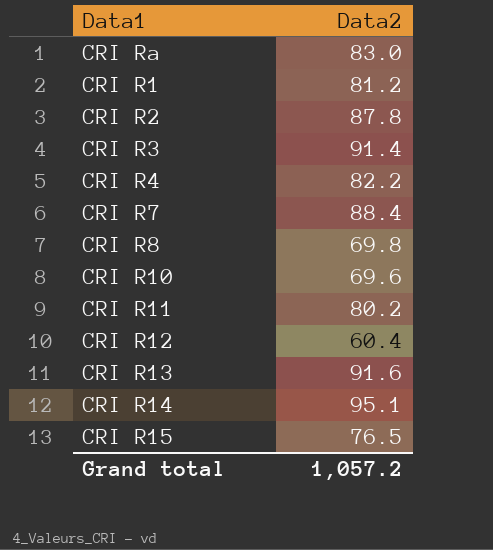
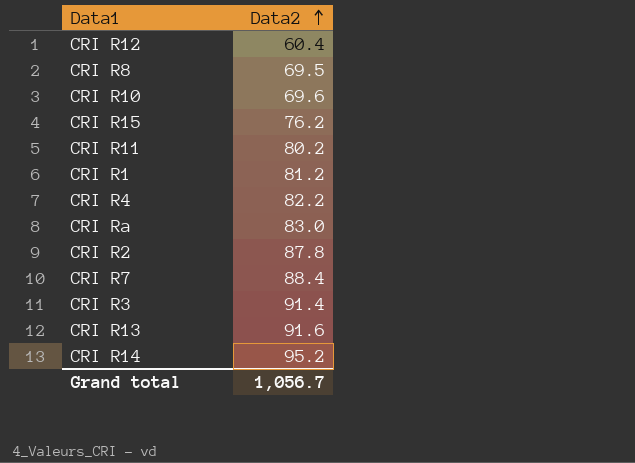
row order: none -> Data2 ascending
CRI R8 | Data2: 69.8 -> 69.5
CRI R15 | Data2: 76.5 -> 76.2
CRI R14 | Data2: 95.1 -> 95.2
Grand total | Data2: 1,057.2 -> 1,056.7

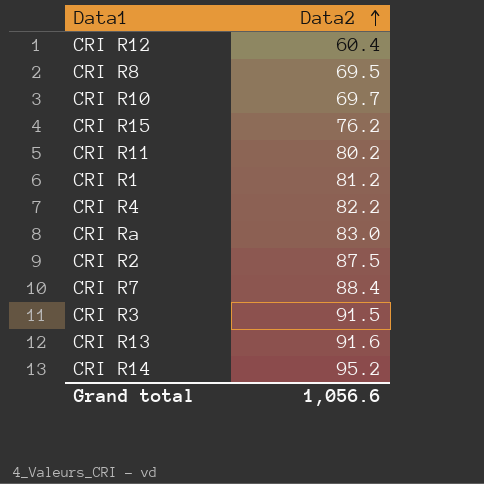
CRI R10 | Data2: 69.6 -> 69.7
CRI R2 | Data2: 87.8 -> 87.5
CRI R3 | Data2: 91.4 -> 91.5
Grand total | Data2: 1,056.7 -> 1,056.6

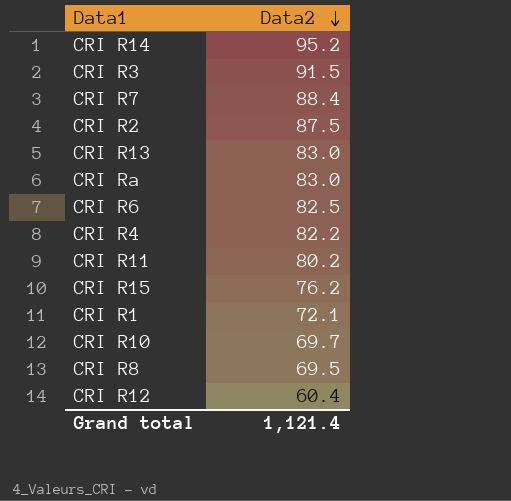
row order: Data2 ascending -> Data2 descending
CRI R13 | Data2: 91.6 -> 83.0
row CRI R6: none -> 82.5
CRI R1 | Data2: 81.2 -> 72.1
Grand total | Data2: 1,056.6 -> 1,121.4

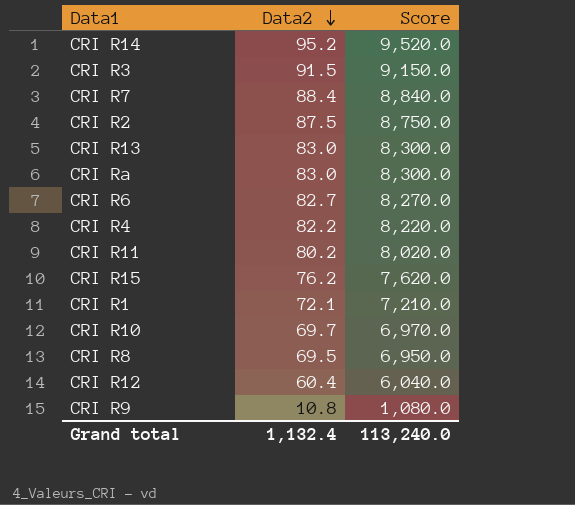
column Score | formula: none -> [Data2] * 100
CRI R6 | Data2: 82.5 -> 82.7
row CRI R9: none -> 10.8 | 1,080.0
Grand total | Data2: 1,121.4 -> 1,132.4

